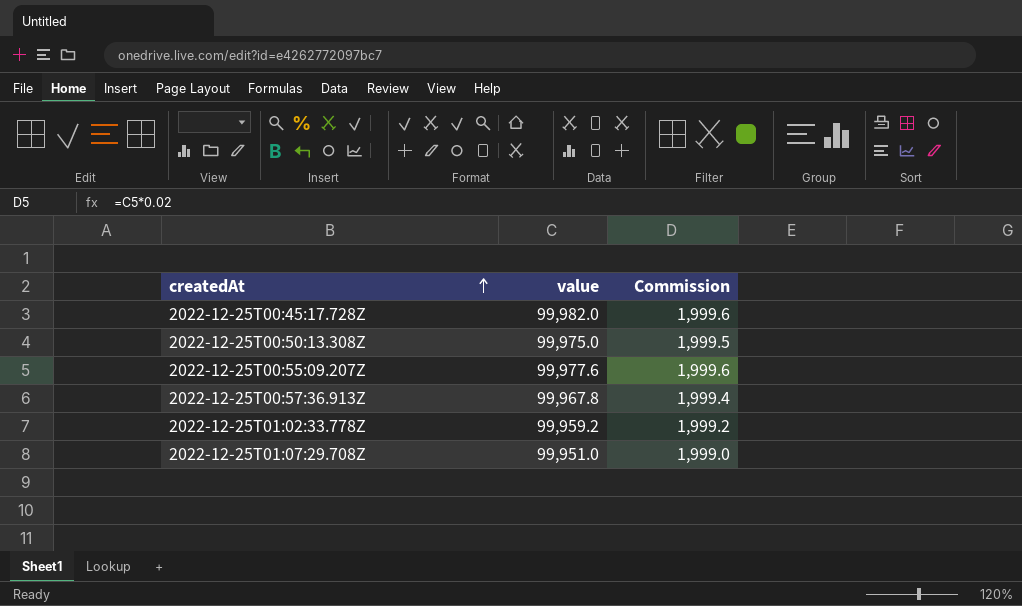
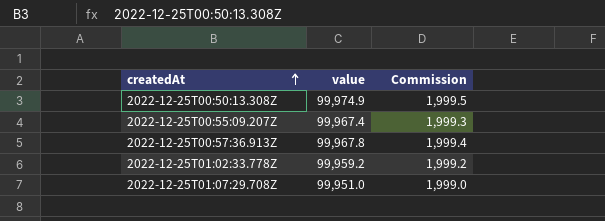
row 2022-12-25T00:45:17.728Z: 99,982.0 | 1,999.6 -> none
2022-12-25T00:50:13.308Z | value: 99,975.0 -> 99,974.9
2022-12-25T00:55:09.207Z | value: 99,977.6 -> 99,967.4
2022-12-25T00:55:09.207Z | Commission: 1,999.6 -> 1,999.3

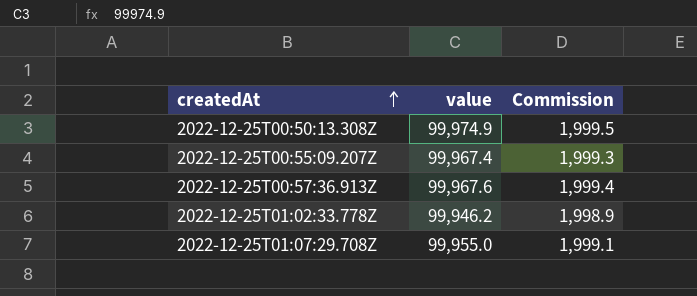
2022-12-25T00:57:36.913Z | value: 99,967.8 -> 99,967.6
2022-12-25T01:02:33.778Z | value: 99,959.2 -> 99,946.2
2022-12-25T01:02:33.778Z | Commission: 1,999.2 -> 1,998.9
2022-12-25T01:07:29.708Z | value: 99,951.0 -> 99,955.0
2022-12-25T01:07:29.708Z | Commission: 1,999.0 -> 1,999.1

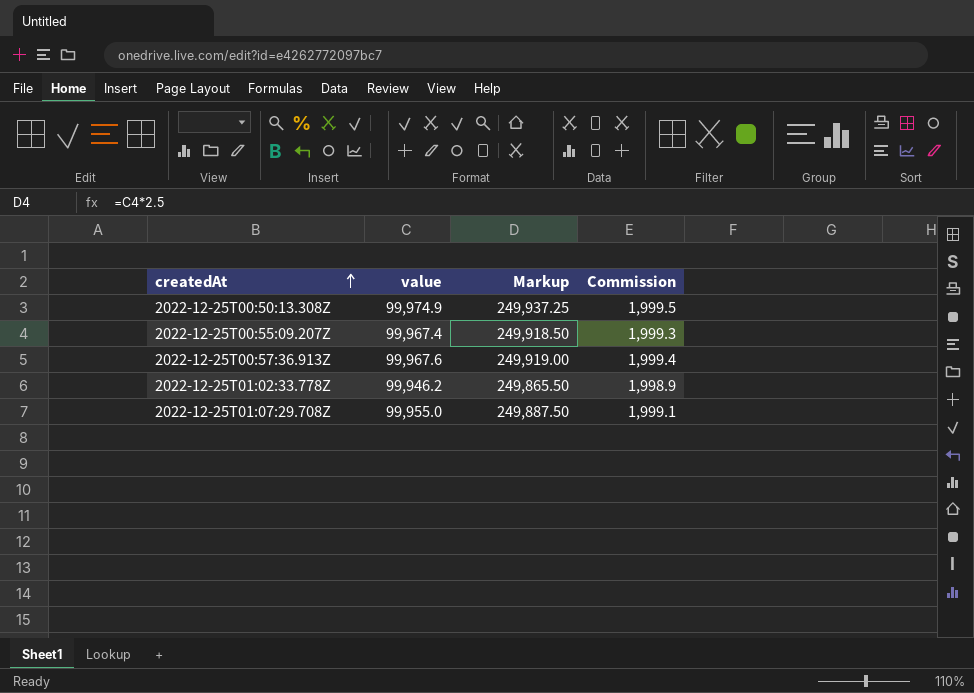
column Markup | formula: none -> [value] * 2.5

